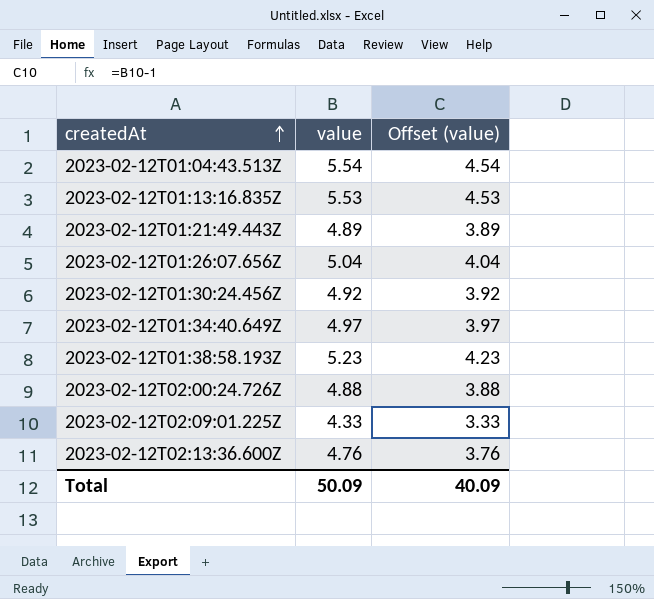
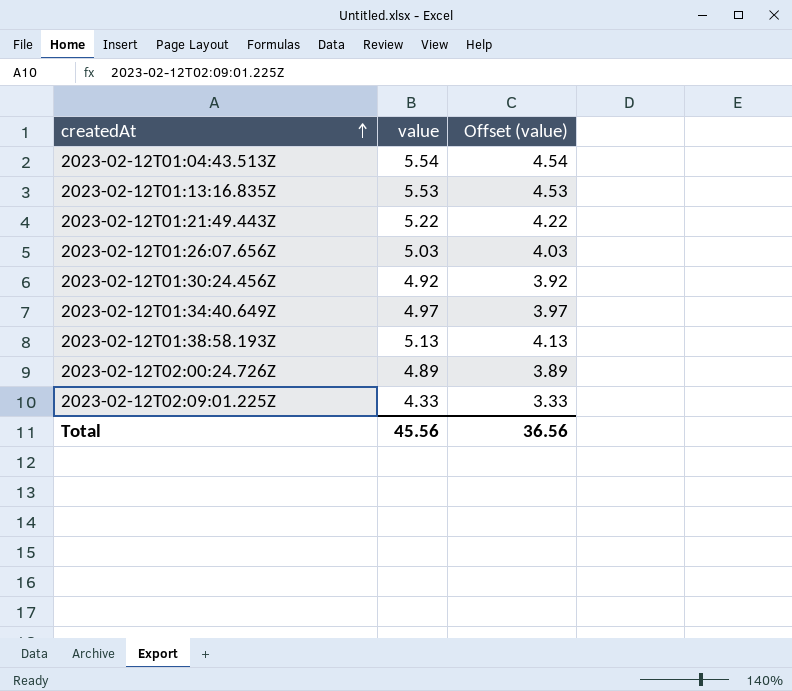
row 2023-02-12T02:13:36.600Z: 4.76 | 3.76 -> none
2023-02-12T01:21:49.443Z | value: 4.89 -> 5.22
2023-02-12T01:21:49.443Z | Offset (value): 3.89 -> 4.22
2023-02-12T01:26:07.656Z | value: 5.04 -> 5.03
2023-02-12T01:26:07.656Z | Offset (value): 4.04 -> 4.03
2023-02-12T01:38:58.193Z | value: 5.23 -> 5.13
2023-02-12T01:38:58.193Z | Offset (value): 4.23 -> 4.13
2023-02-12T02:00:24.726Z | value: 4.88 -> 4.89
2023-02-12T02:00:24.726Z | Offset (value): 3.88 -> 3.89
Total | value: 50.09 -> 45.56
Total | Offset (value): 40.09 -> 36.56

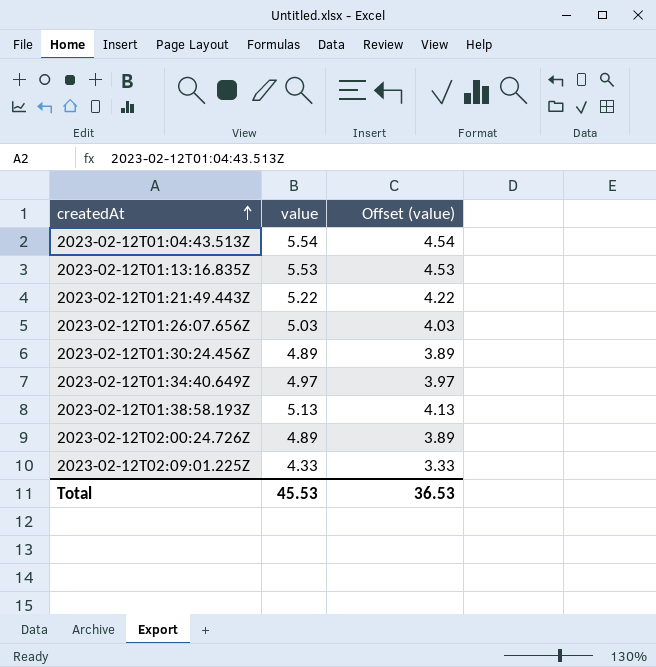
2023-02-12T01:30:24.456Z | value: 4.92 -> 4.89
2023-02-12T01:30:24.456Z | Offset (value): 3.92 -> 3.89
Total | value: 45.56 -> 45.53
Total | Offset (value): 36.56 -> 36.53

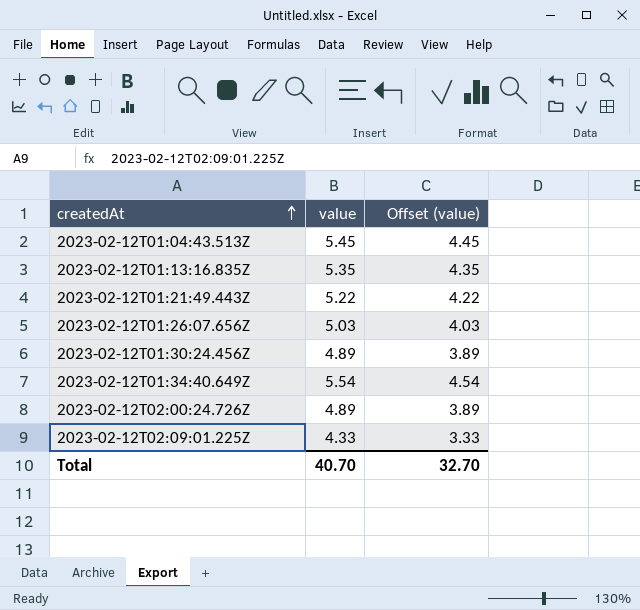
row 2023-02-12T01:38:58.193Z: 5.13 | 4.13 -> none
2023-02-12T01:04:43.513Z | value: 5.54 -> 5.45
2023-02-12T01:04:43.513Z | Offset (value): 4.54 -> 4.45
2023-02-12T01:13:16.835Z | value: 5.53 -> 5.35
2023-02-12T01:13:16.835Z | Offset (value): 4.53 -> 4.35
2023-02-12T01:34:40.649Z | value: 4.97 -> 5.54
2023-02-12T01:34:40.649Z | Offset (value): 3.97 -> 4.54
Total | value: 45.53 -> 40.70
Total | Offset (value): 36.53 -> 32.70

